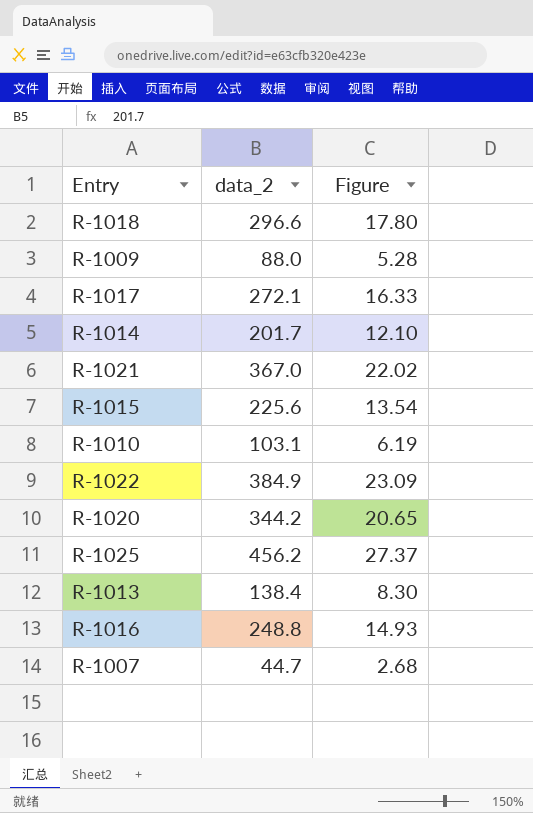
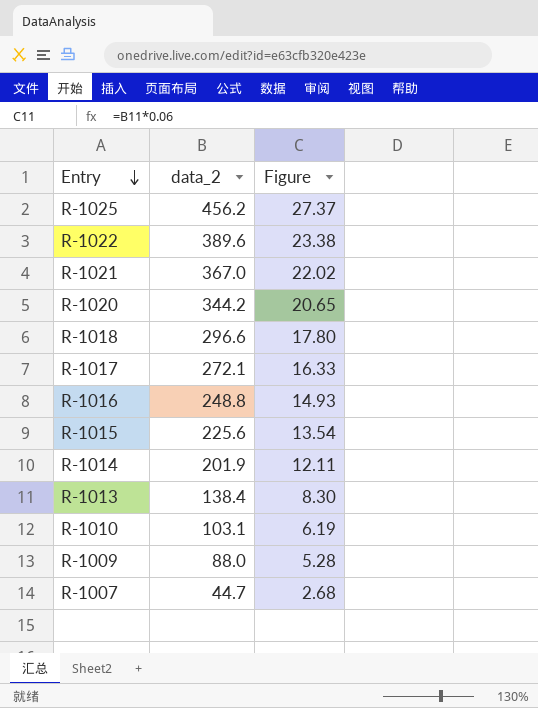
row order: none -> Entry descending
R-1022 | data_2: 384.9 -> 389.6
R-1022 | Figure: 23.09 -> 23.38
R-1014 | data_2: 201.7 -> 201.9
R-1014 | Figure: 12.10 -> 12.11

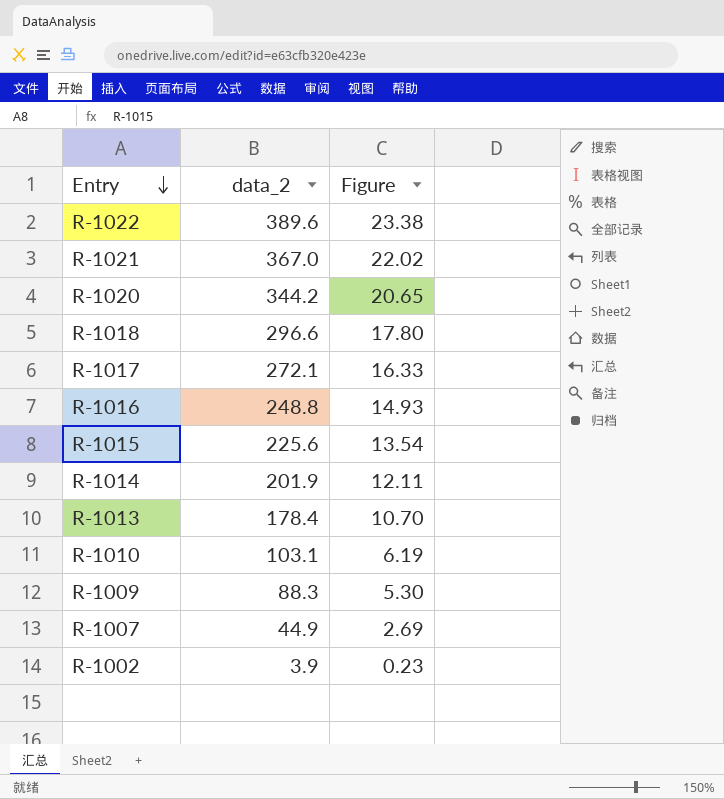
row R-1025: 456.2 | 27.37 -> none
R-1013 | data_2: 138.4 -> 178.4
R-1013 | Figure: 8.30 -> 10.70
R-1009 | data_2: 88.0 -> 88.3
R-1009 | Figure: 5.28 -> 5.30
R-1007 | data_2: 44.7 -> 44.9
R-1007 | Figure: 2.68 -> 2.69
row R-1002: none -> 3.9 | 0.23

